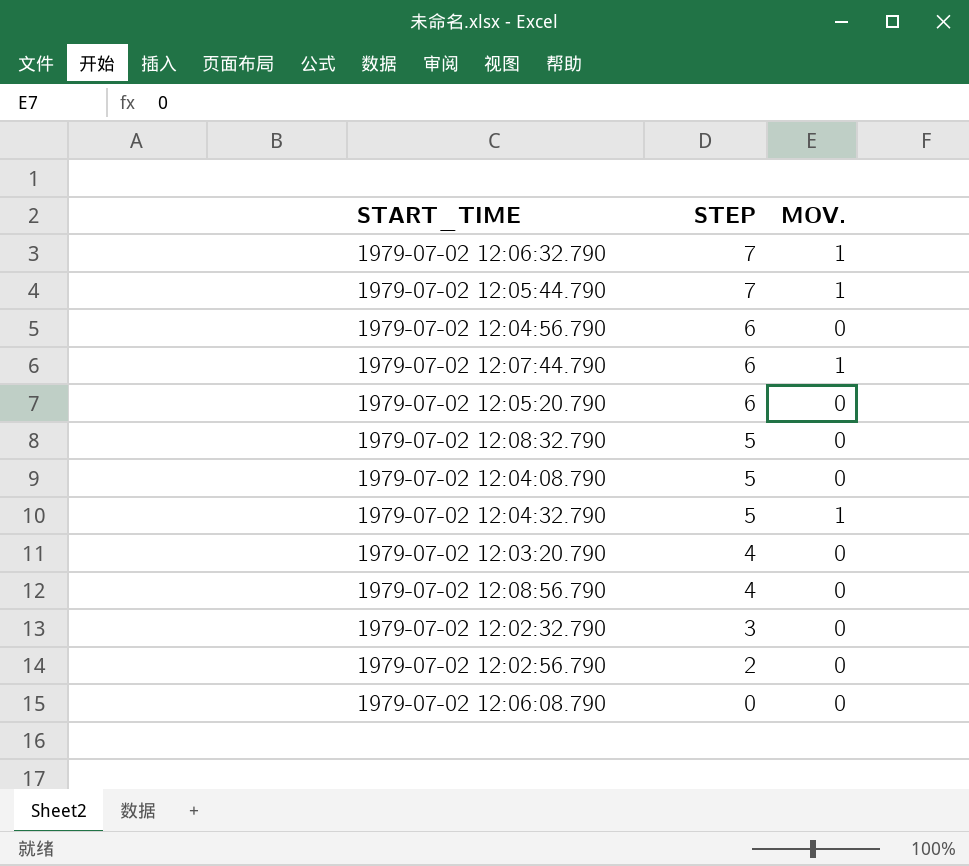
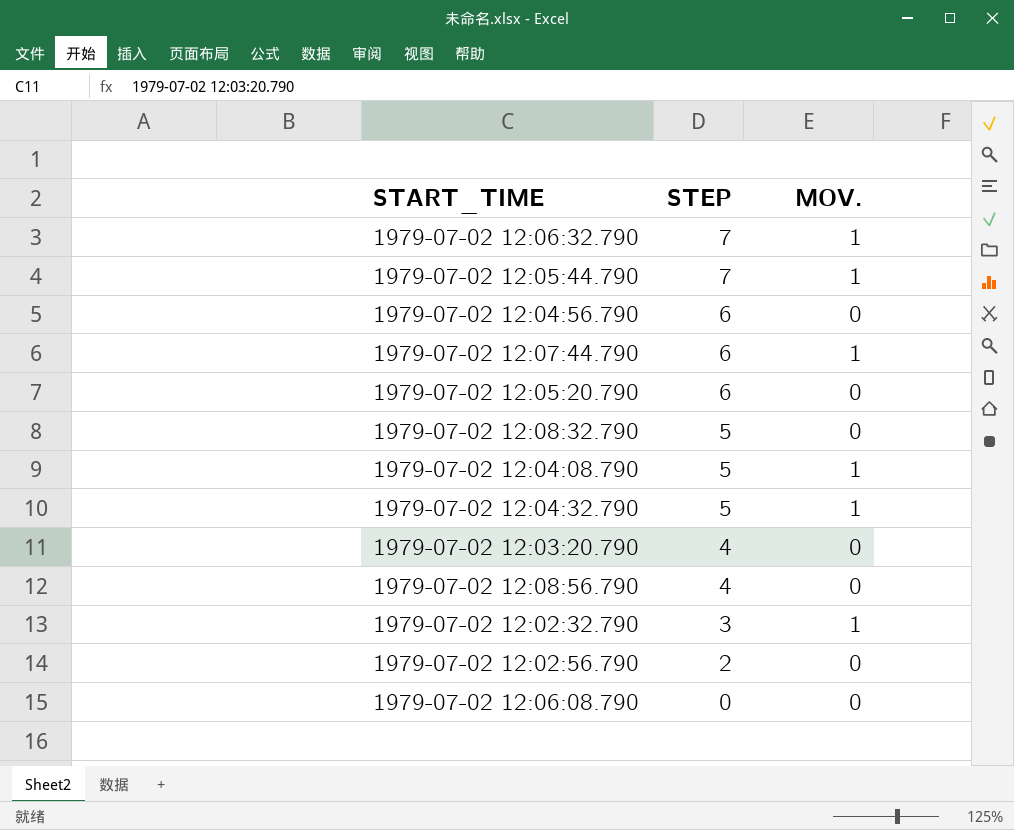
1979-07-02 12:04:08.790 | MOV.: 0 -> 1
1979-07-02 12:02:32.790 | MOV.: 0 -> 1

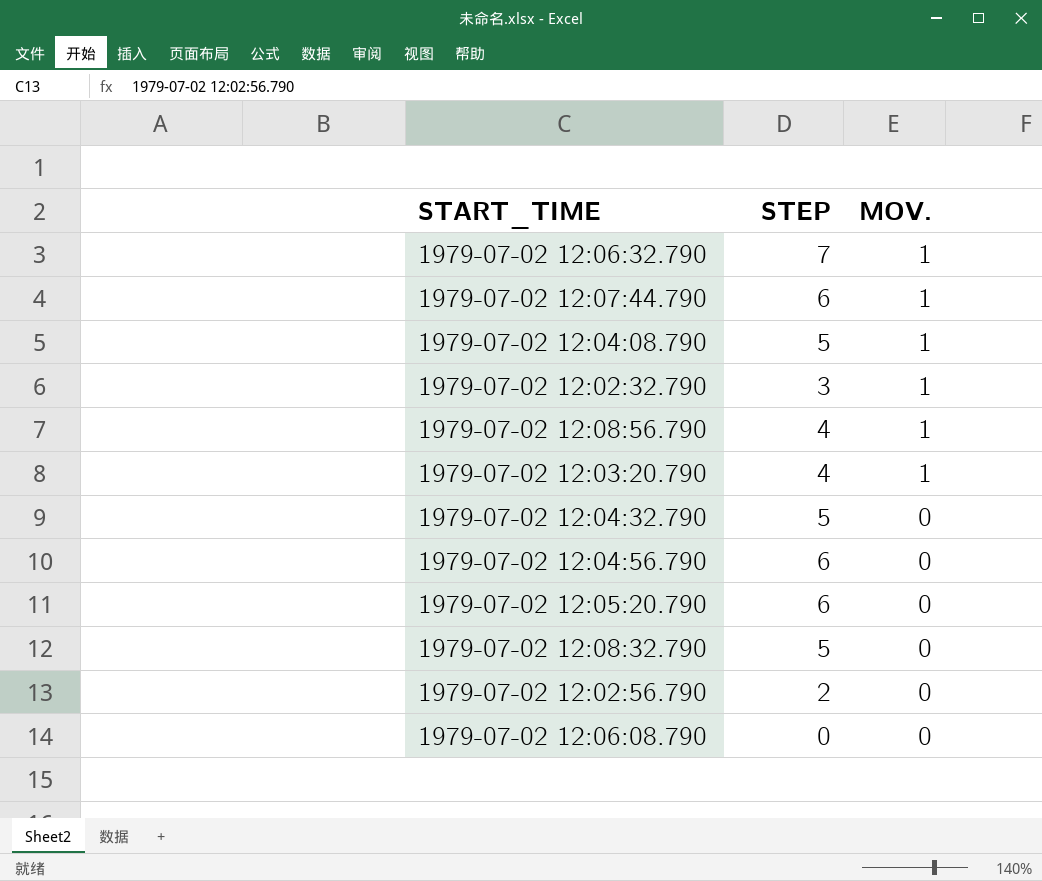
row order: STEP descending -> MOV. descending
row 1979-07-02 12:05:44.790: 7 | 1 -> none
1979-07-02 12:08:56.790 | MOV.: 0 -> 1
1979-07-02 12:03:20.790 | MOV.: 0 -> 1
1979-07-02 12:04:32.790 | MOV.: 1 -> 0

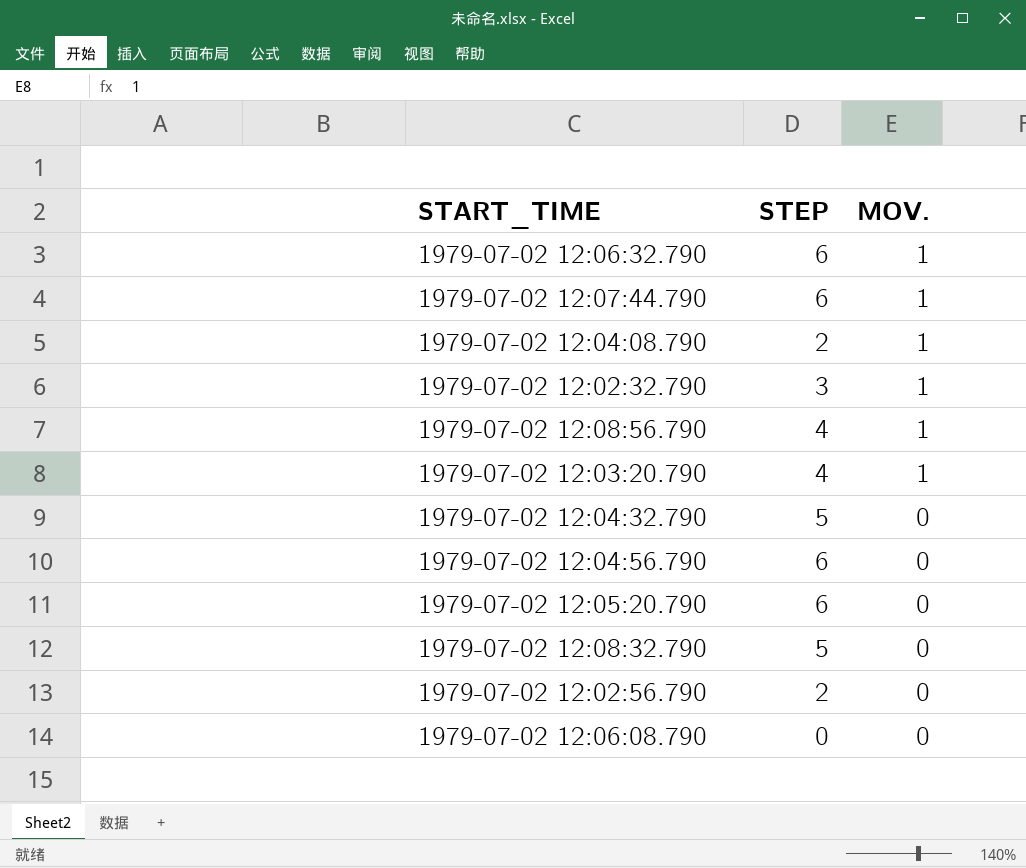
1979-07-02 12:06:32.790 | STEP: 7 -> 6
1979-07-02 12:04:08.790 | STEP: 5 -> 2

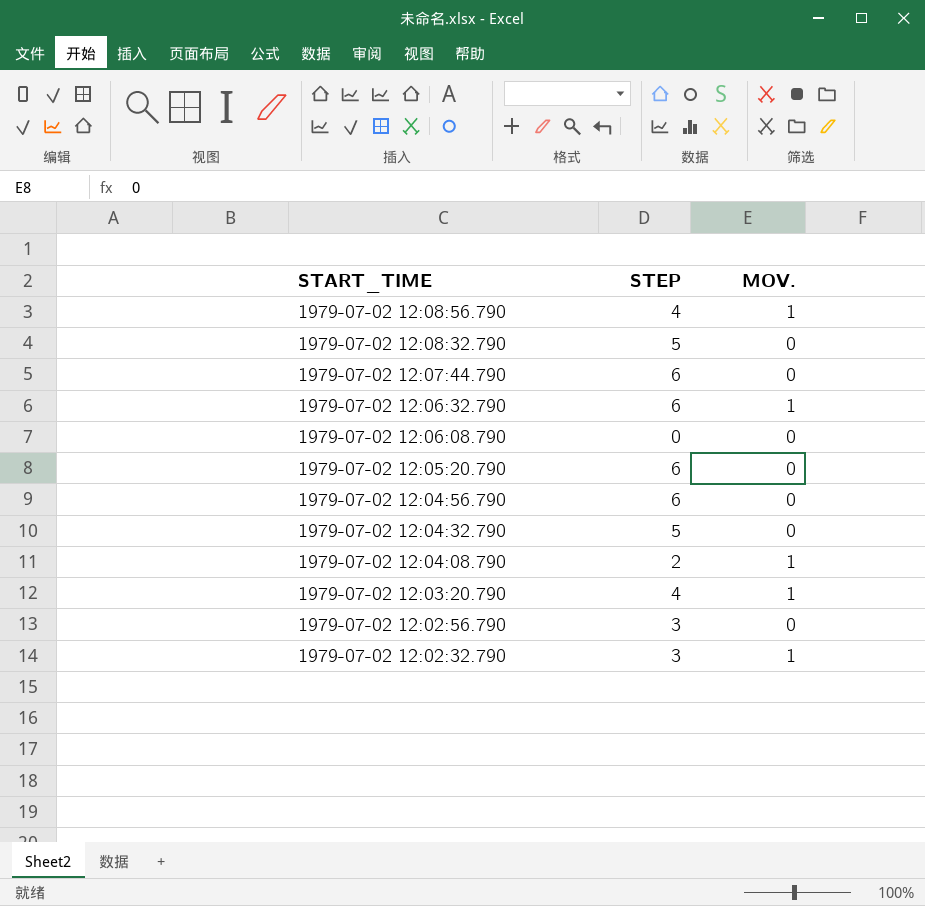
row order: MOV. descending -> START_TIME descending
1979-07-02 12:07:44.790 | MOV.: 1 -> 0
1979-07-02 12:02:56.790 | STEP: 2 -> 3

